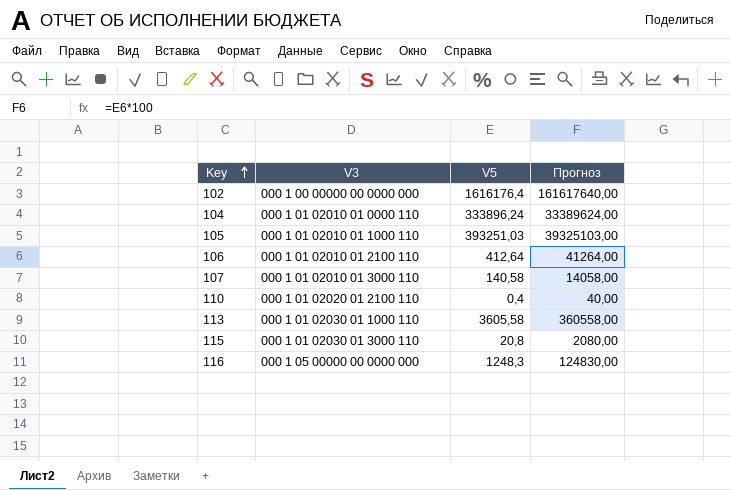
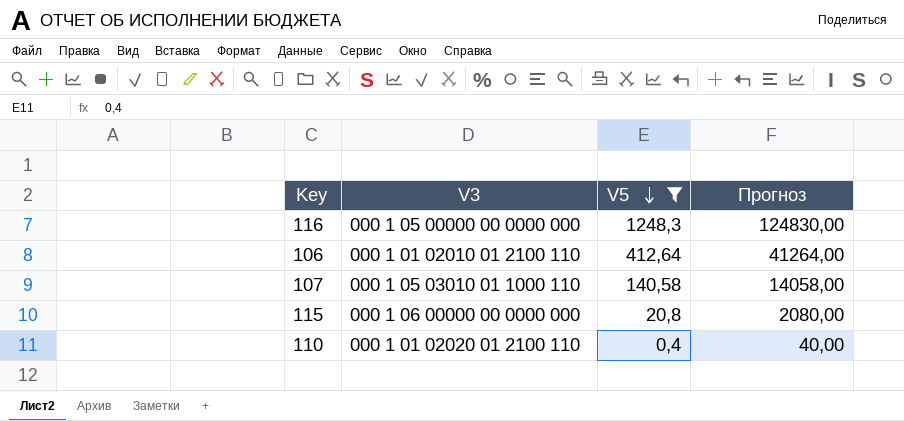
filter: none -> V5 <= 1248,3
row order: Key ascending -> V5 descending
107 | V3: 000 1 01 02010 01 3000 110 -> 000 1 05 03010 01 1000 110
115 | V3: 000 1 01 02030 01 3000 110 -> 000 1 06 00000 00 0000 000

